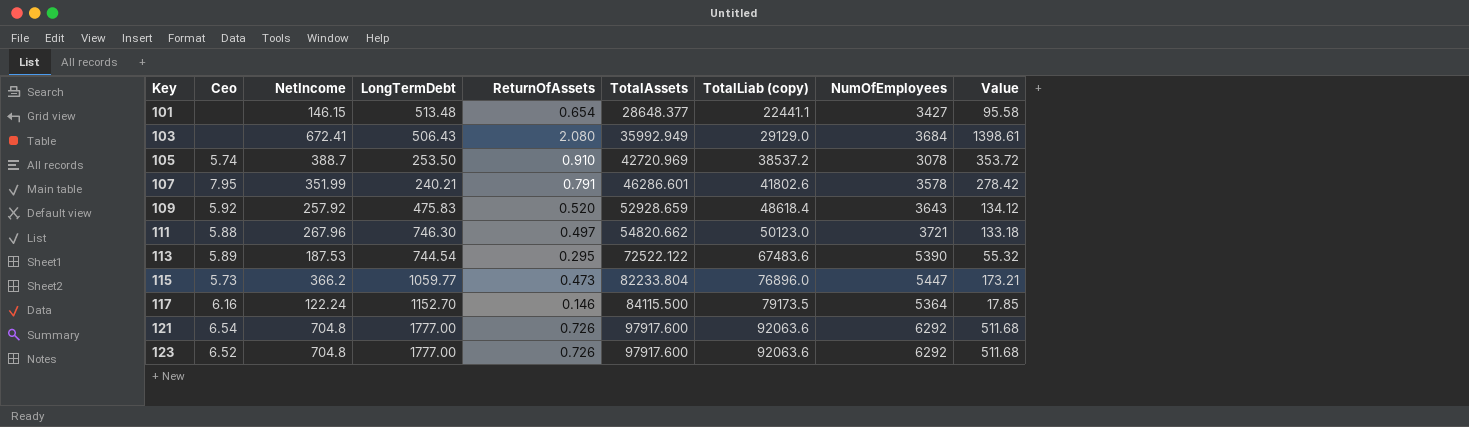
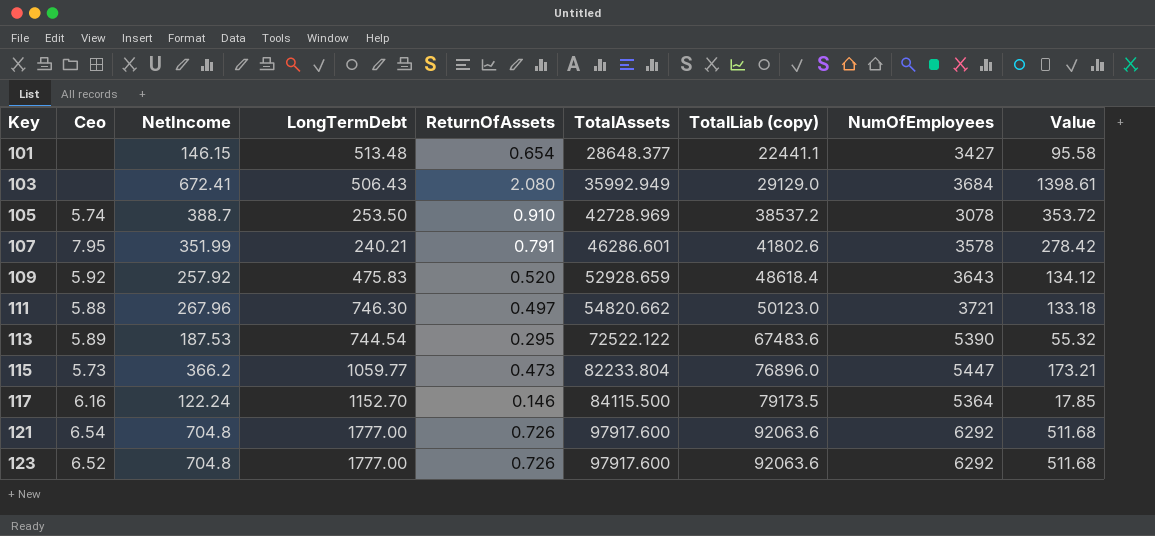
105 | TotalAssets: 42720.969 -> 42728.969

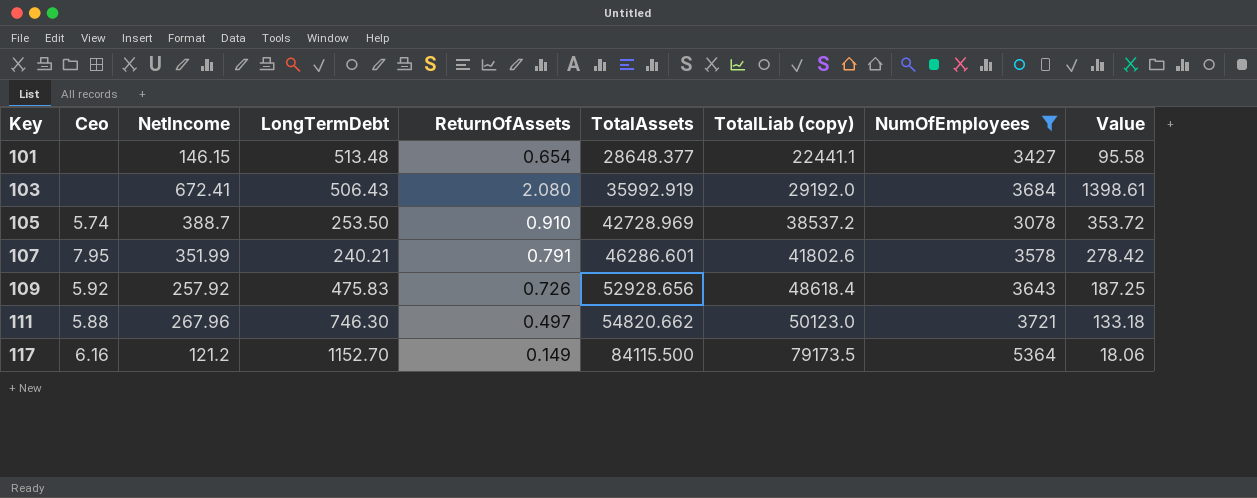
filter: none -> NumOfEmployees <= 5364
103 | TotalAssets: 35992.949 -> 35992.919
103 | TotalLiab (copy): 29129.0 -> 29192.0
109 | ReturnOfAssets: 0.520 -> 0.726
109 | TotalAssets: 52928.659 -> 52928.656
109 | Value: 134.12 -> 187.25
117 | NetIncome: 122.24 -> 121.2
117 | ReturnOfAssets: 0.146 -> 0.149
117 | Value: 17.85 -> 18.06

